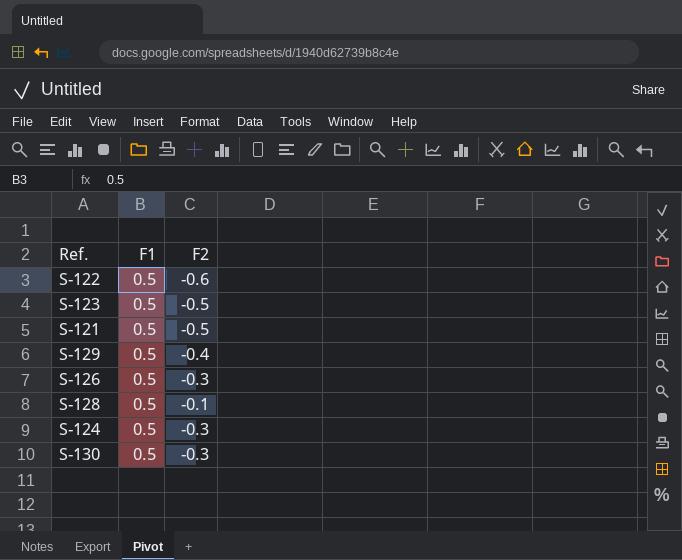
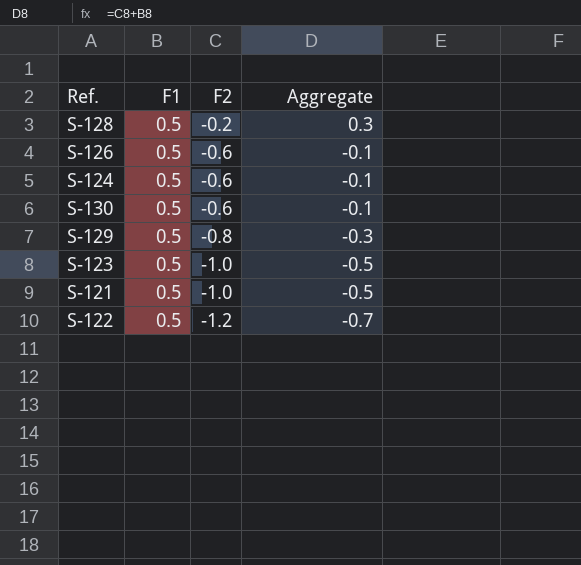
row order: none -> F2 descending
column Aggregate | formula: none -> [F1] + [F2]
S-128 | F2: -0.1 -> -0.2
S-126 | F2: -0.3 -> -0.6
S-124 | F2: -0.3 -> -0.6
S-130 | F2: -0.3 -> -0.6
S-129 | F2: -0.4 -> -0.8
S-123 | F2: -0.5 -> -1.0
S-121 | F2: -0.5 -> -1.0
S-122 | F2: -0.6 -> -1.2

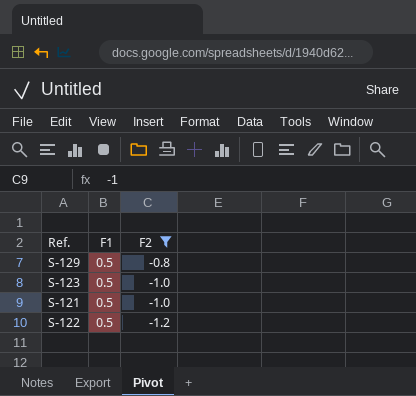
filter: none -> F2 <= -0.8
column Aggregate | formula: [F1] + [F2] -> none

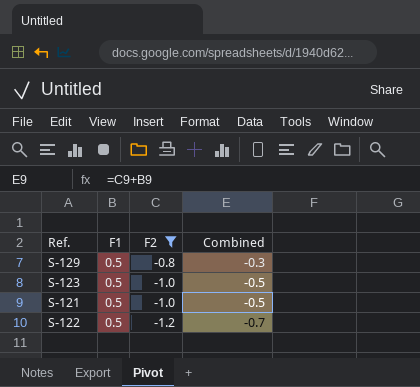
column Combined | formula: none -> [F1] + [F2]

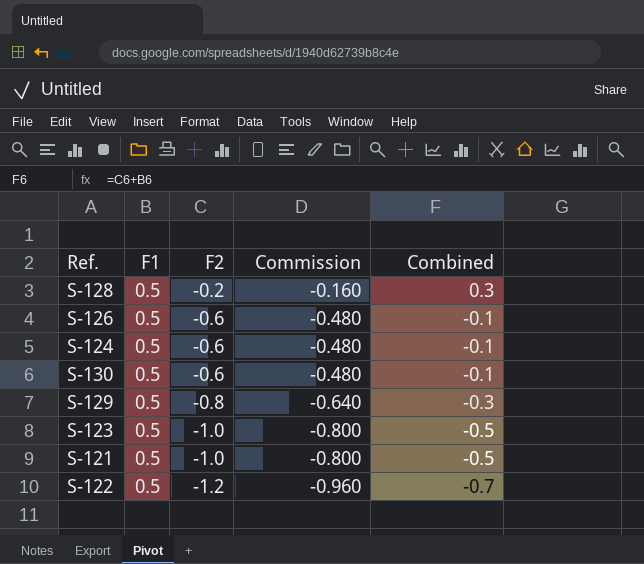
filter: F2 <= -0.8 -> none
column Commission | formula: none -> [F2] * 0.8

